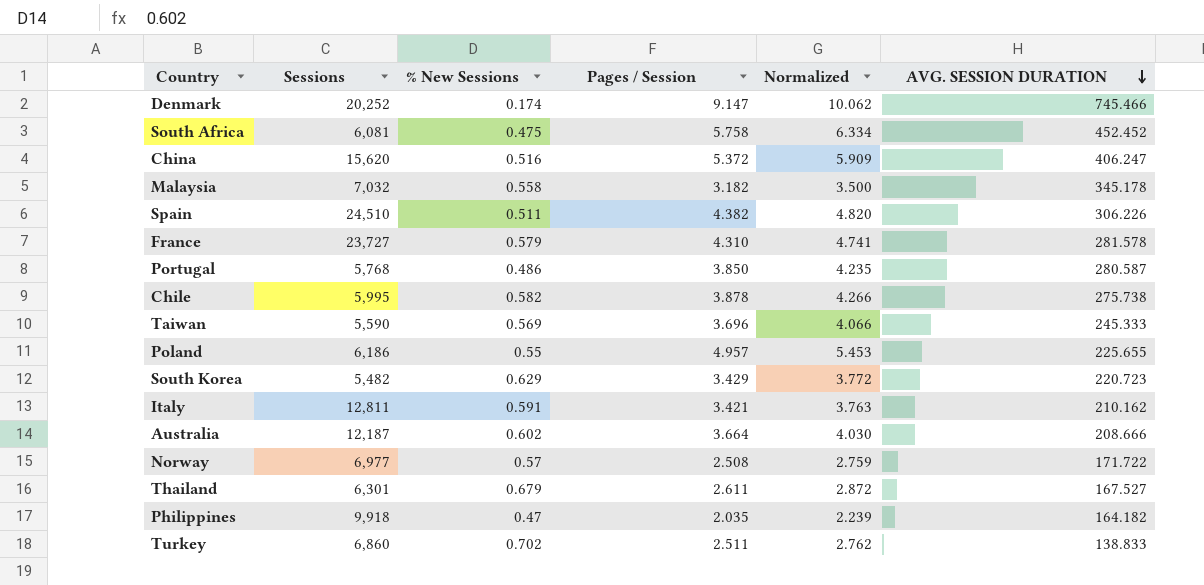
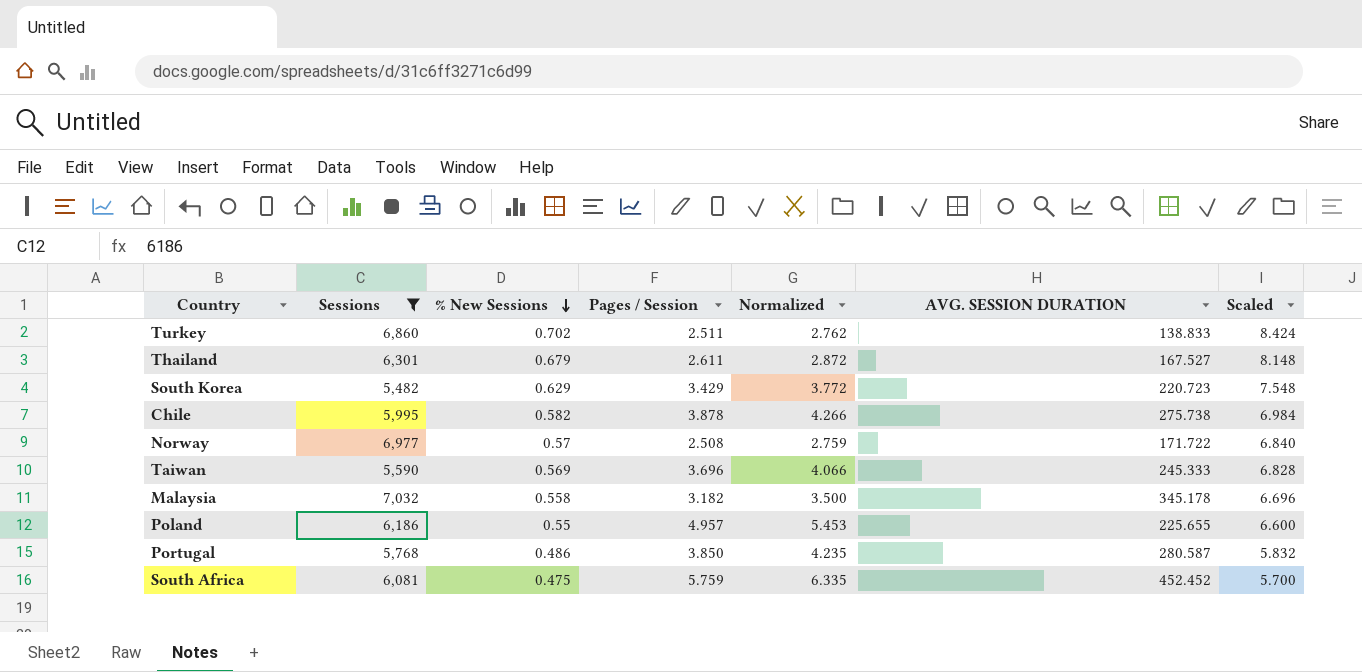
filter: none -> Sessions <= 7,032
row order: AVG. SESSION DURATION descending -> % New Sessions descending
column Scaled | formula: none -> [% New Sessions] * 12
South Africa | Pages / Session: 5.758 -> 5.759
South Africa | Normalized: 6.334 -> 6.335

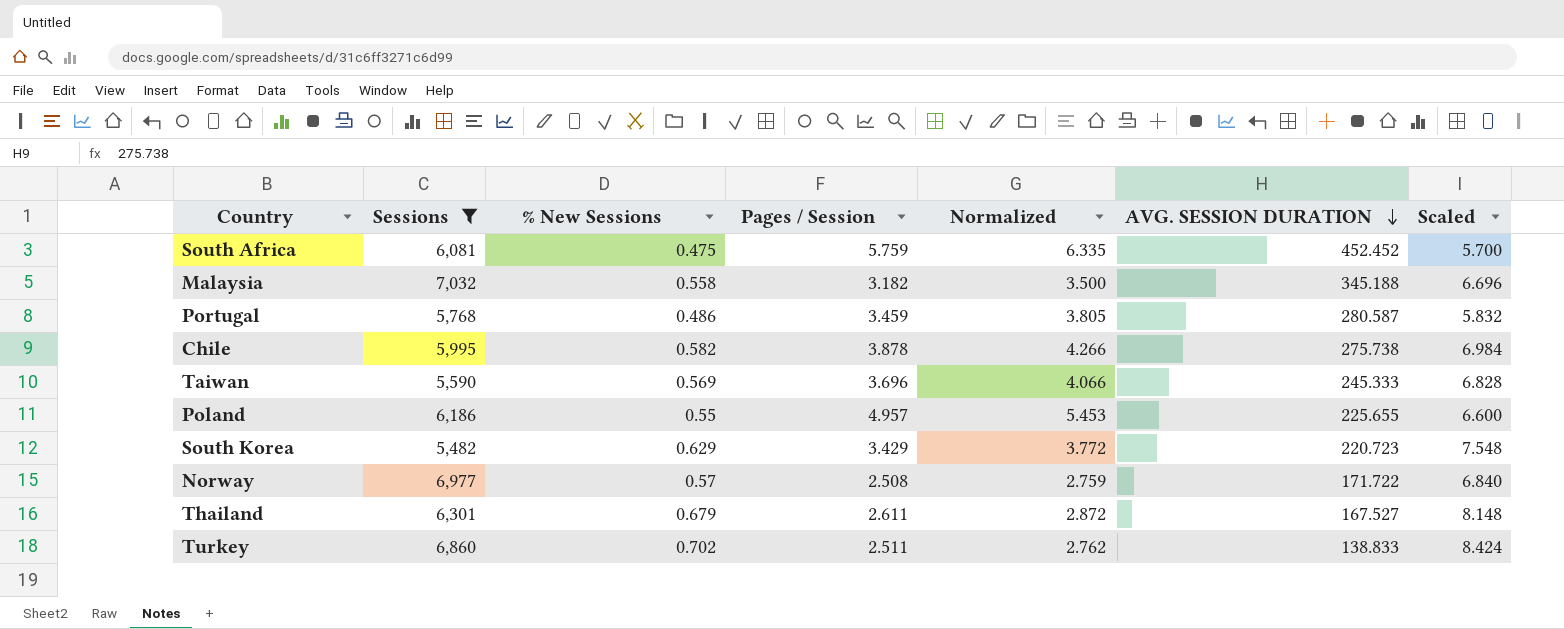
row order: % New Sessions descending -> AVG. SESSION DURATION descending
Malaysia | AVG. SESSION DURATION: 345.178 -> 345.188
Portugal | Pages / Session: 3.850 -> 3.459
Portugal | Normalized: 4.235 -> 3.805

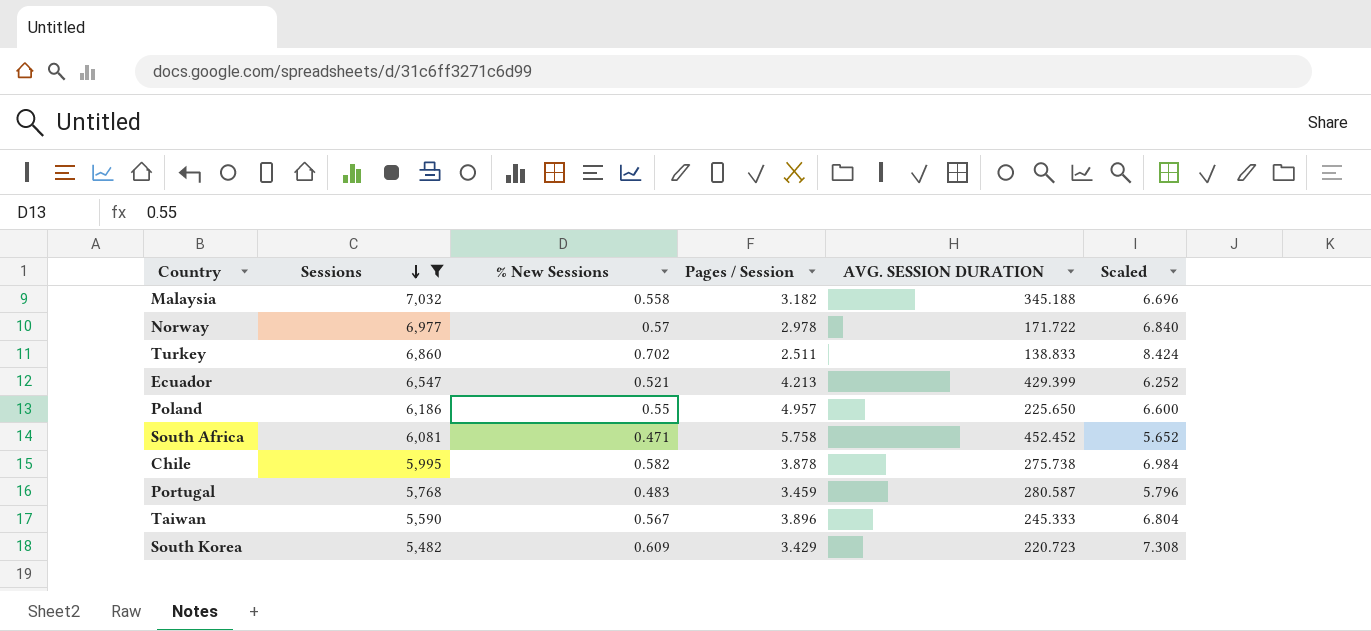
row order: AVG. SESSION DURATION descending -> Sessions descending
column Normalized | formula: [Pages / Session] * 1.1 -> none
row Thailand: 6,301 | 0.679 | 2.611 | 2.872 | 167.527 | 8.148 -> none
Norway | Pages / Session: 2.508 -> 2.978
row Ecuador: none -> 6,547 | 0.521 | 4.213 | 429.399 | 6.252
Poland | AVG. SESSION DURATION: 225.655 -> 225.650
South Africa | % New Sessions: 0.475 -> 0.471
South Africa | Pages / Session: 5.759 -> 5.758
South Africa | Scaled: 5.700 -> 5.652
Portugal | % New Sessions: 0.486 -> 0.483
Portugal | Scaled: 5.832 -> 5.796
Taiwan | % New Sessions: 0.569 -> 0.567
Taiwan | Pages / Session: 3.696 -> 3.896
Taiwan | Scaled: 6.828 -> 6.804
South Korea | % New Sessions: 0.629 -> 0.609
South Korea | Scaled: 7.548 -> 7.308

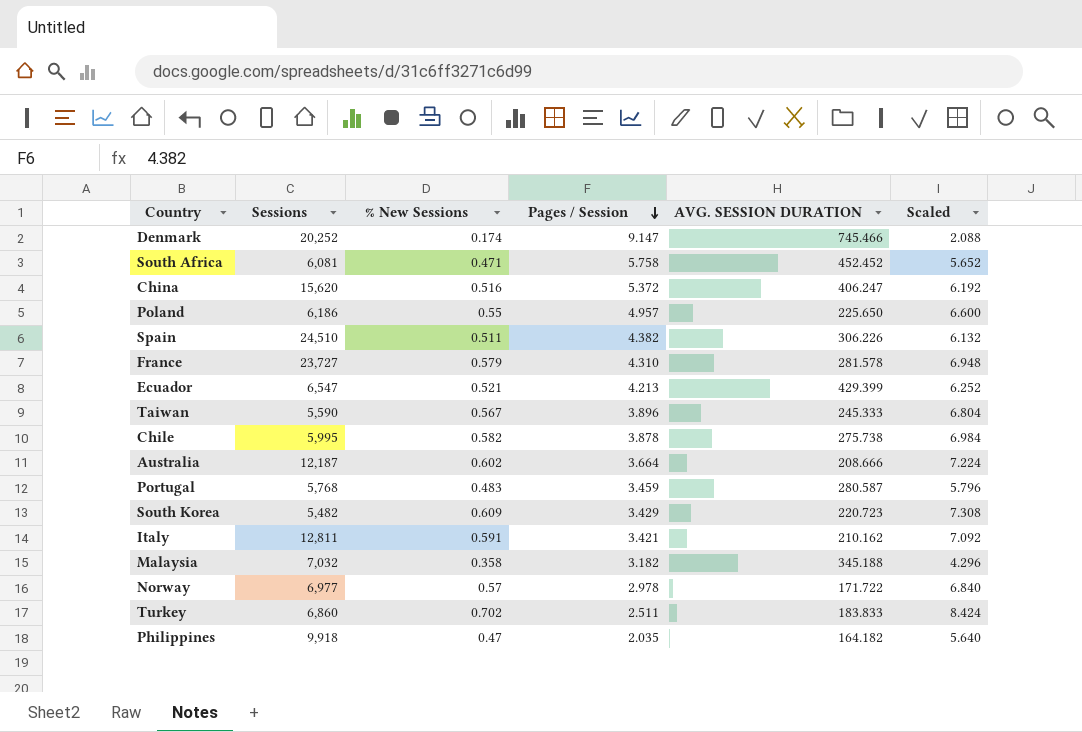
filter: Sessions <= 7,032 -> none
row order: Sessions descending -> Pages / Session descending
Malaysia | % New Sessions: 0.558 -> 0.358
Malaysia | Scaled: 6.696 -> 4.296
Turkey | AVG. SESSION DURATION: 138.833 -> 183.833

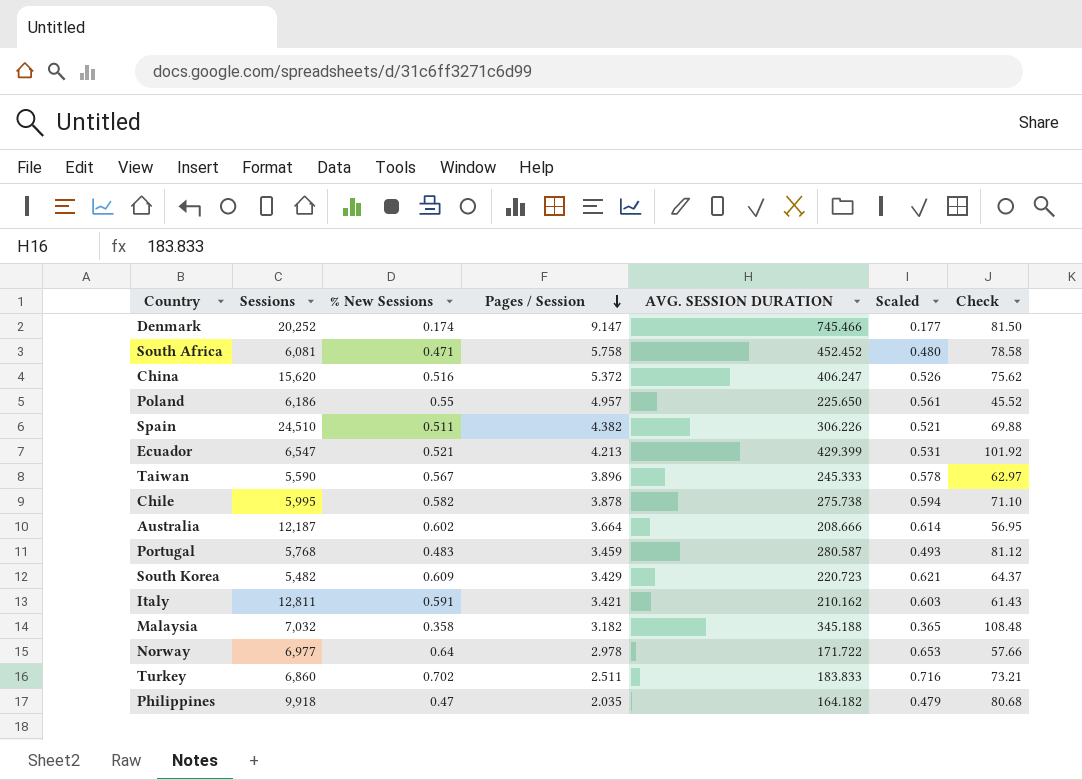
column Scaled | formula: [% New Sessions] * 12 -> [% New Sessions] * 1.02
column Check | formula: none -> [AVG. SESSION DURATION] / [Pages / Session]
row France: 23,727 | 0.579 | 4.310 | 281.578 | 6.948 -> none
Norway | % New Sessions: 0.57 -> 0.64

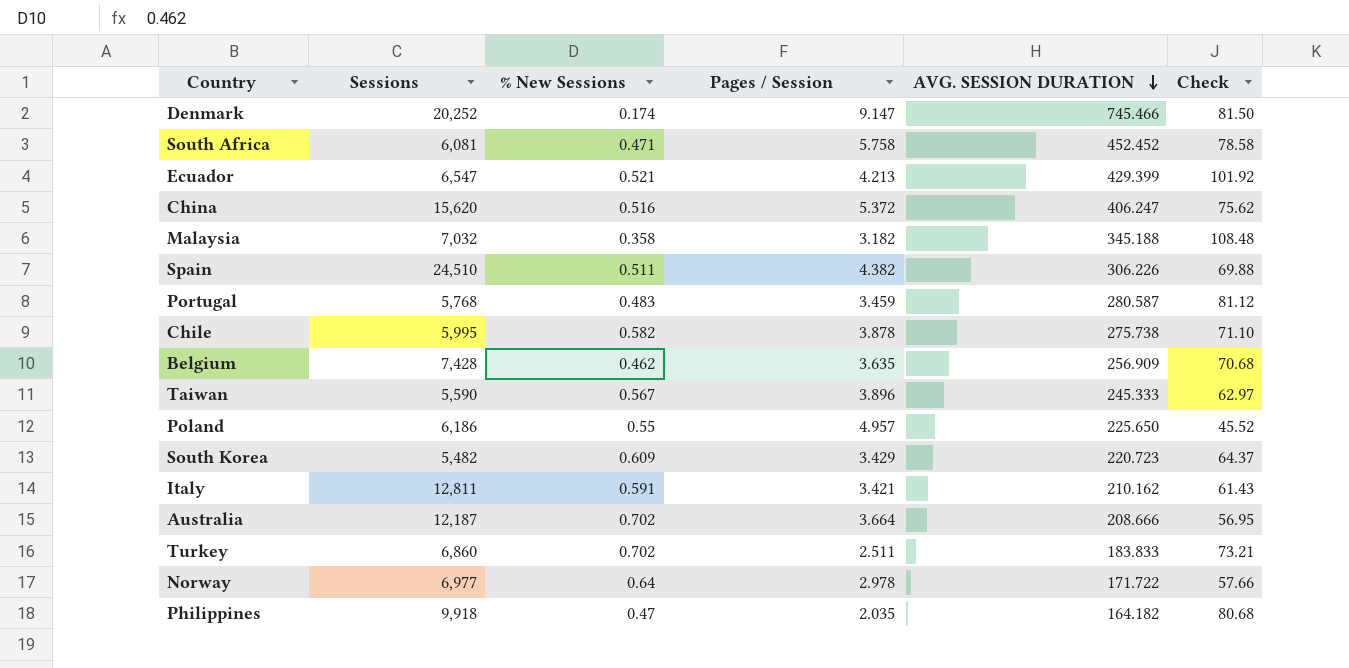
row order: Pages / Session descending -> AVG. SESSION DURATION descending
column Scaled | formula: [% New Sessions] * 1.02 -> none
row Belgium: none -> 7,428 | 0.462 | 3.635 | 256.909 | 70.68
Australia | % New Sessions: 0.602 -> 0.702

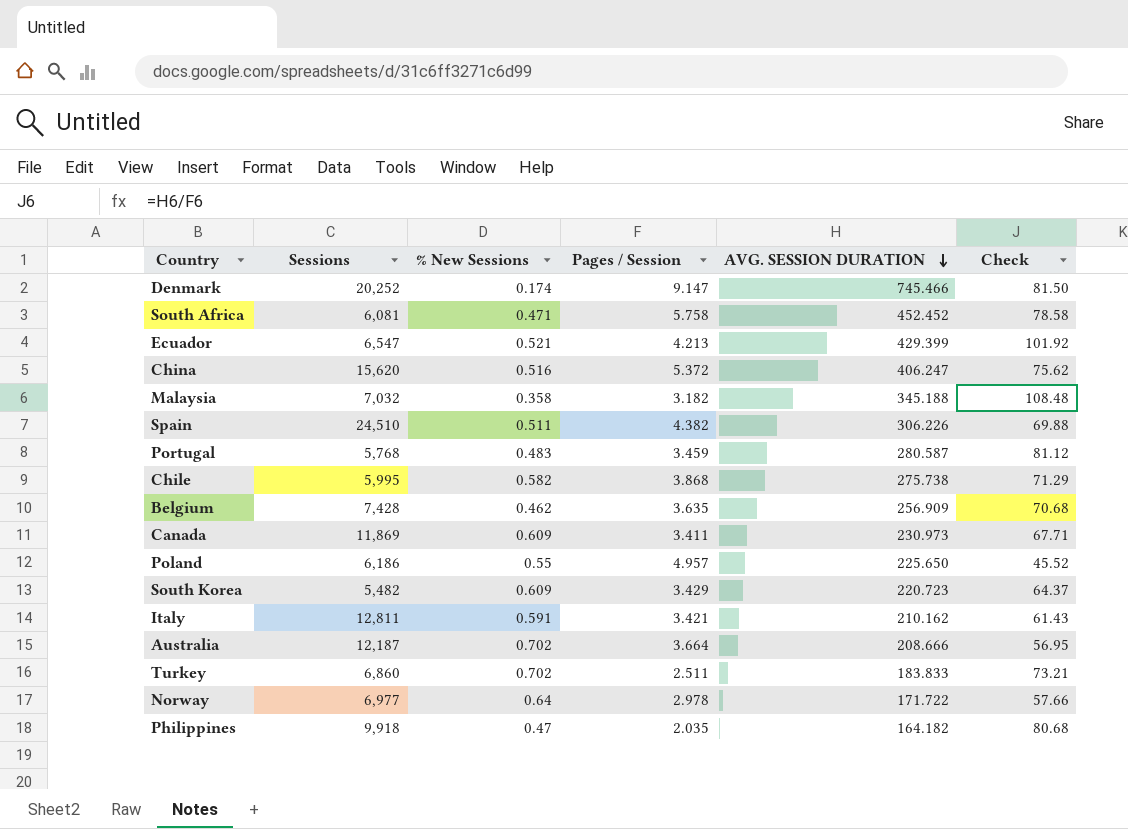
row Taiwan: 5,590 | 0.567 | 3.896 | 245.333 | 62.97 -> none
Chile | Pages / Session: 3.878 -> 3.868
Chile | Check: 71.10 -> 71.29
row Canada: none -> 11,869 | 0.609 | 3.411 | 230.973 | 67.71

